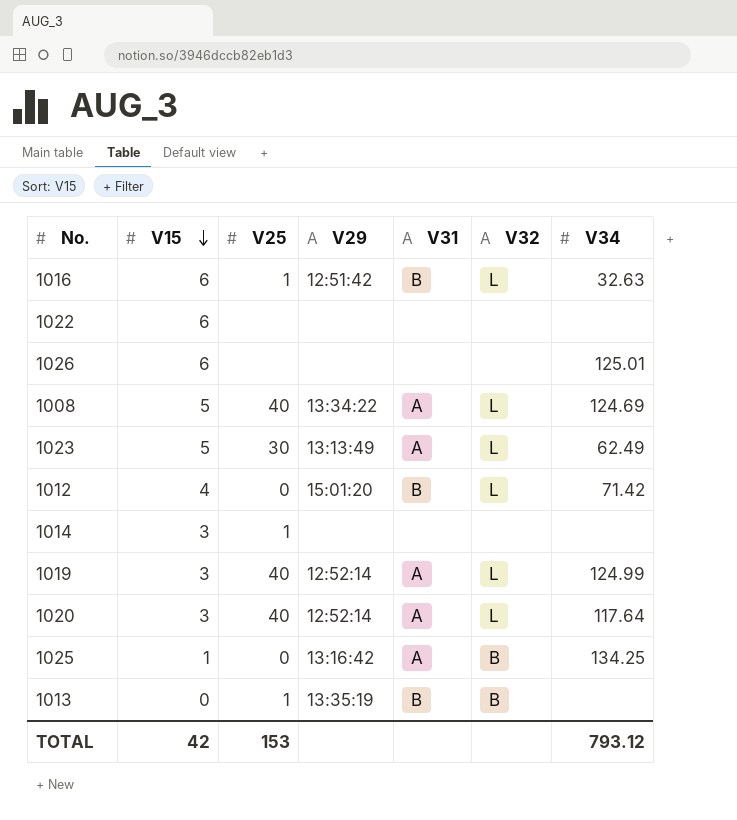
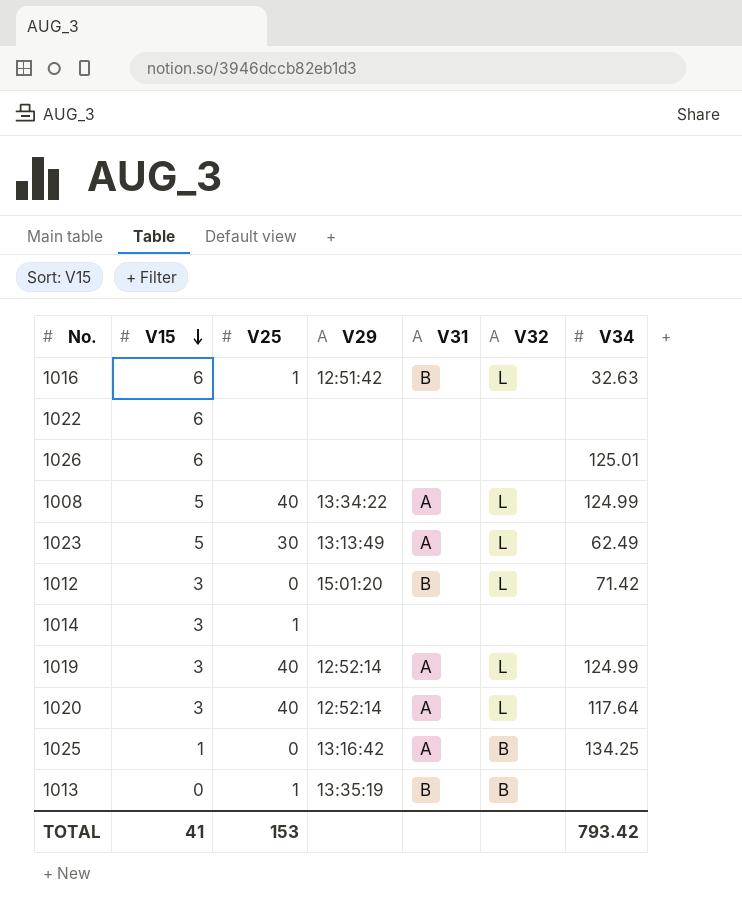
1008 | V34: 124.69 -> 124.99
1012 | V15: 4 -> 3
TOTAL | V15: 42 -> 41
TOTAL | V34: 793.12 -> 793.42

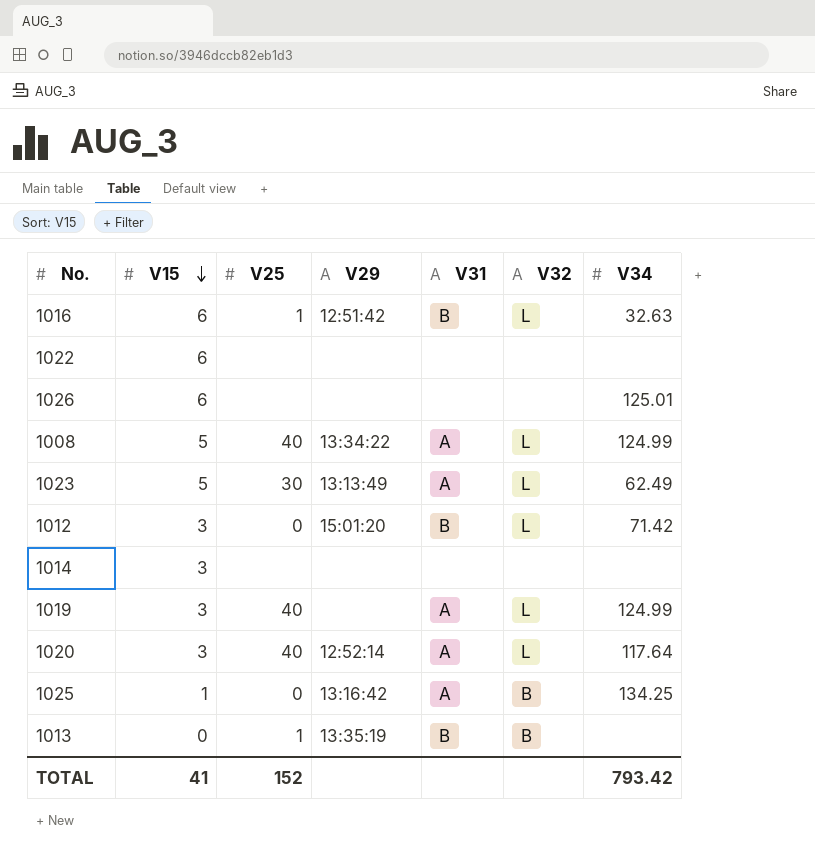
1014 | V25: 1 -> none
1019 | V29: 12:52:14 -> none
TOTAL | V25: 153 -> 152

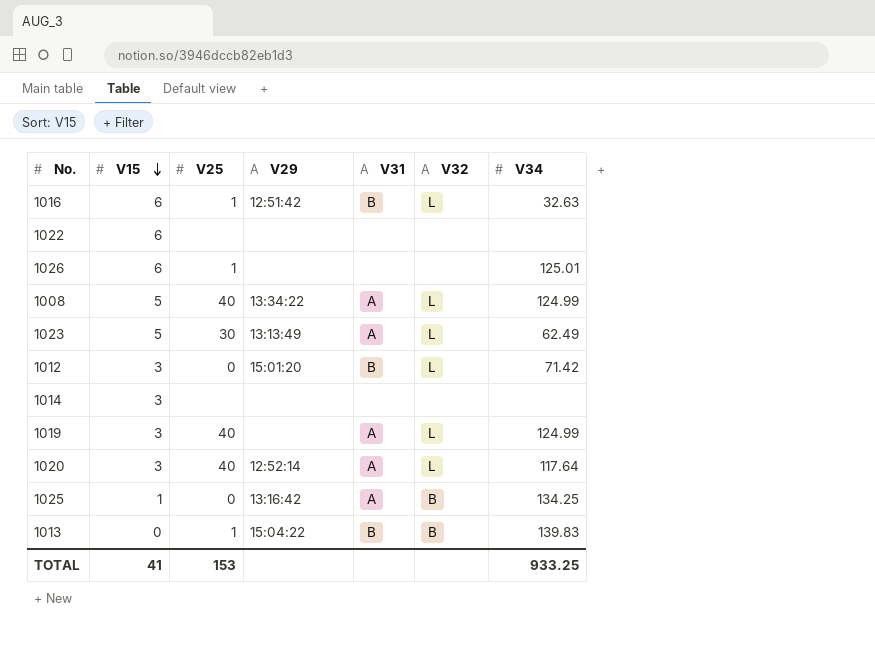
1026 | V25: none -> 1
1013 | V29: 13:35:19 -> 15:04:22
1013 | V34: none -> 139.83
TOTAL | V25: 152 -> 153
TOTAL | V34: 793.42 -> 933.25

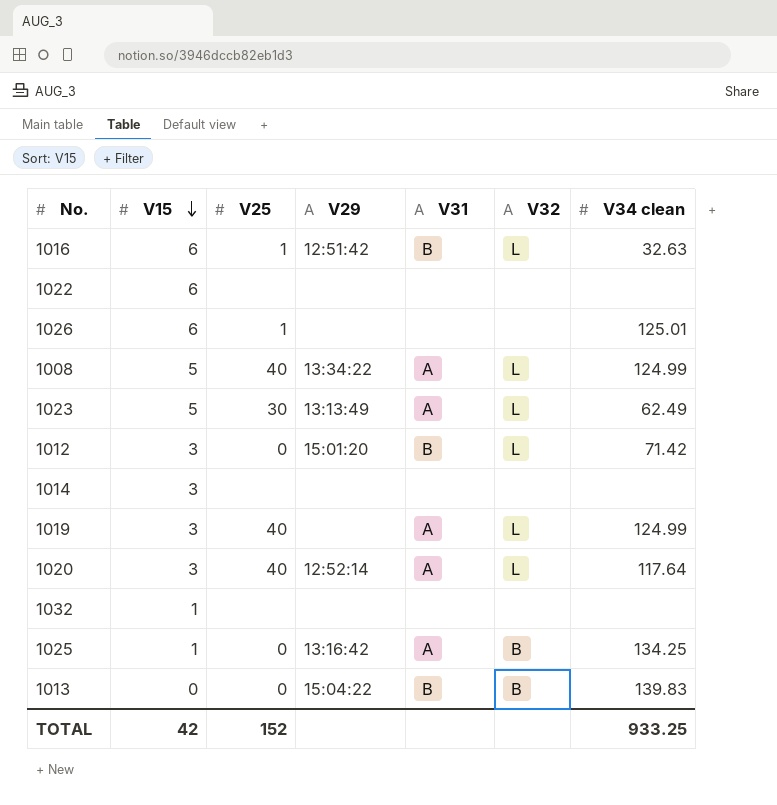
column name: V34 -> V34 clean
row 1032: none -> 1 | none | none | none | none | none
1013 | V25: 1 -> 0
TOTAL | V15: 41 -> 42
TOTAL | V25: 153 -> 152

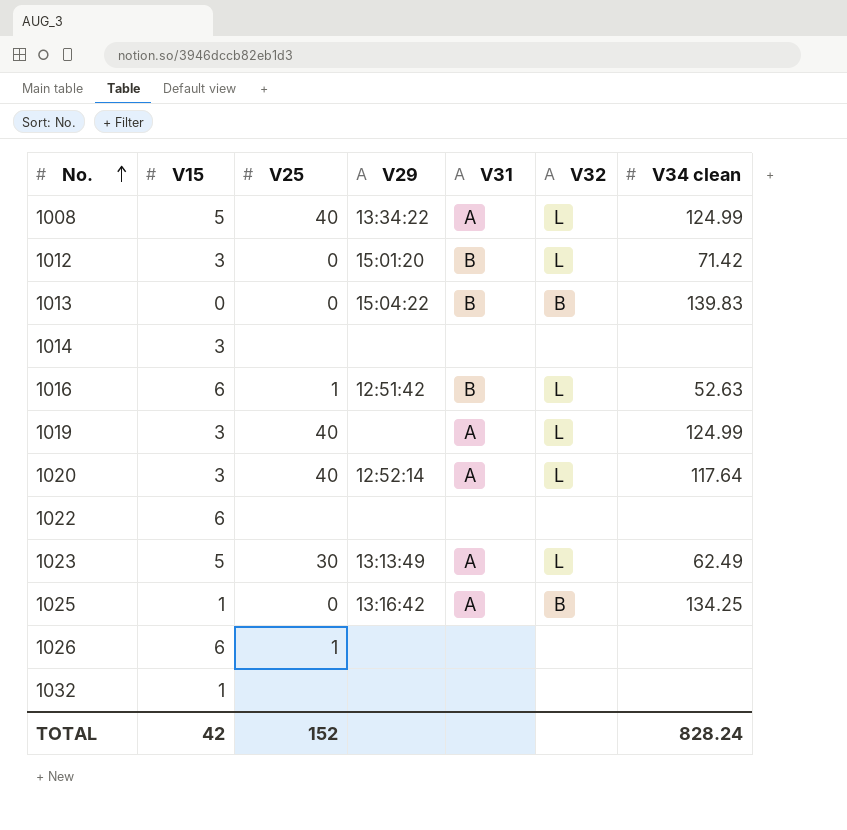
row order: V15 descending -> No. ascending
1016 | V34 clean: 32.63 -> 52.63
1026 | V34 clean: 125.01 -> none
TOTAL | V34 clean: 933.25 -> 828.24

